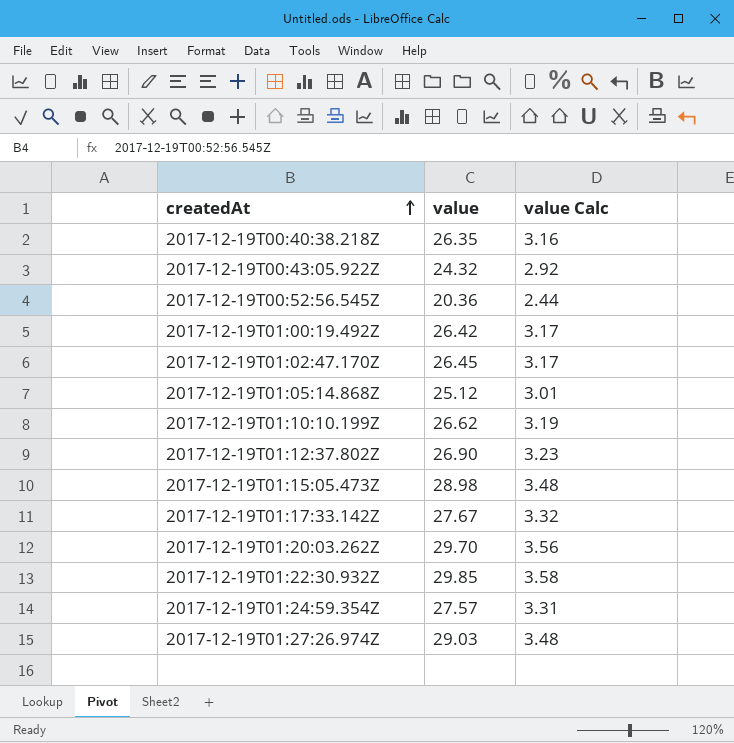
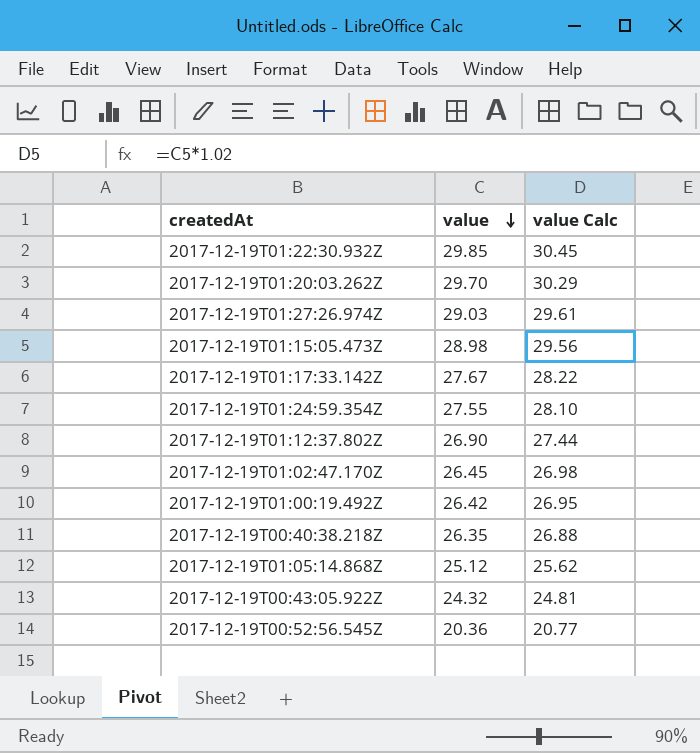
row order: createdAt ascending -> value descending
column value Calc | formula: [value] * 0.12 -> [value] * 1.02
row 2017-12-19T01:10:10.199Z: 26.62 | 3.19 -> none
2017-12-19T01:24:59.354Z | value: 27.57 -> 27.55

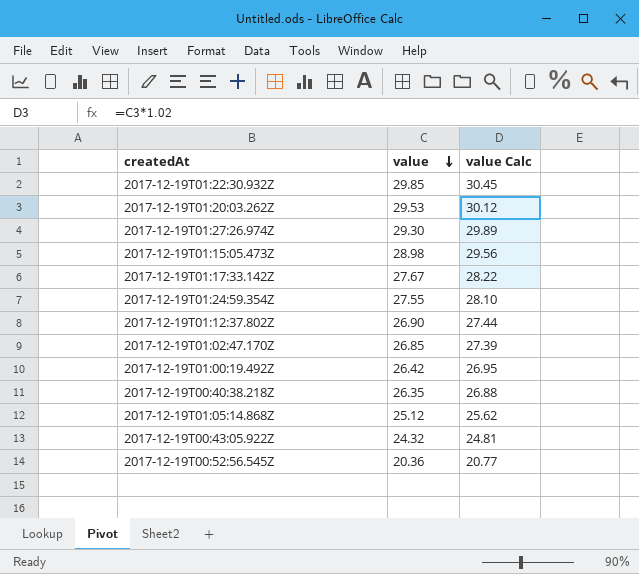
2017-12-19T01:20:03.262Z | value: 29.70 -> 29.53
2017-12-19T01:20:03.262Z | value Calc: 30.29 -> 30.12
2017-12-19T01:27:26.974Z | value: 29.03 -> 29.30
2017-12-19T01:27:26.974Z | value Calc: 29.61 -> 29.89
2017-12-19T01:02:47.170Z | value: 26.45 -> 26.85
2017-12-19T01:02:47.170Z | value Calc: 26.98 -> 27.39

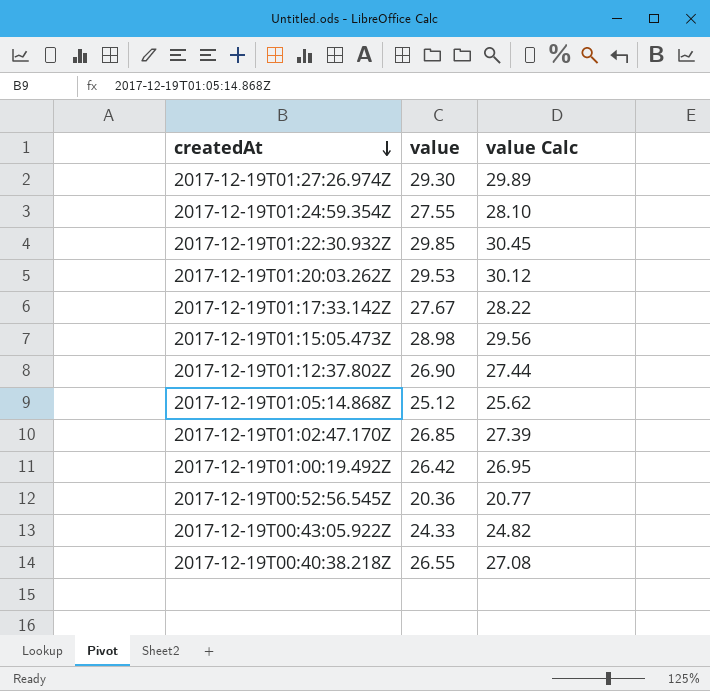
row order: value descending -> createdAt descending
2017-12-19T00:43:05.922Z | value: 24.32 -> 24.33
2017-12-19T00:43:05.922Z | value Calc: 24.81 -> 24.82
2017-12-19T00:40:38.218Z | value: 26.35 -> 26.55
2017-12-19T00:40:38.218Z | value Calc: 26.88 -> 27.08

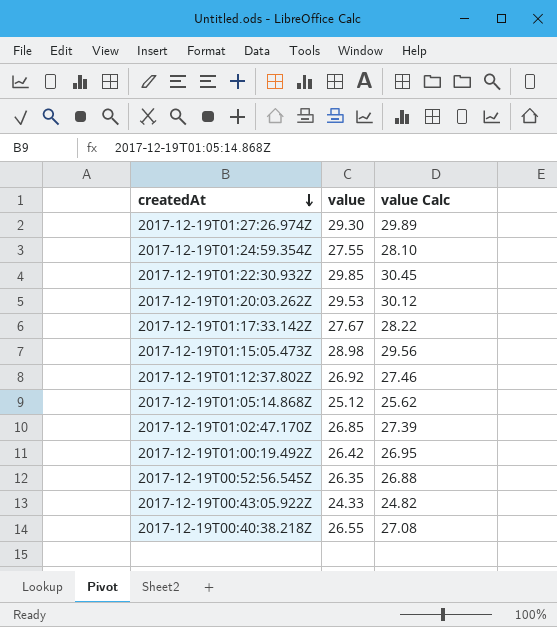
2017-12-19T01:12:37.802Z | value: 26.90 -> 26.92
2017-12-19T01:12:37.802Z | value Calc: 27.44 -> 27.46
2017-12-19T00:52:56.545Z | value: 20.36 -> 26.35
2017-12-19T00:52:56.545Z | value Calc: 20.77 -> 26.88

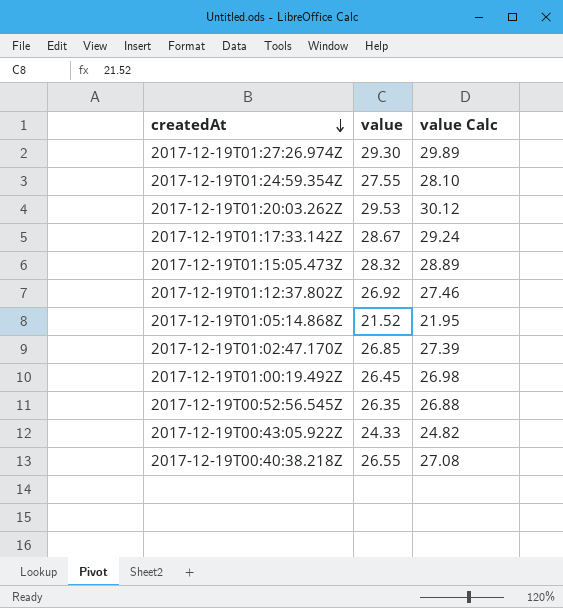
row 2017-12-19T01:22:30.932Z: 29.85 | 30.45 -> none
2017-12-19T01:17:33.142Z | value: 27.67 -> 28.67
2017-12-19T01:17:33.142Z | value Calc: 28.22 -> 29.24
2017-12-19T01:15:05.473Z | value: 28.98 -> 28.32
2017-12-19T01:15:05.473Z | value Calc: 29.56 -> 28.89
2017-12-19T01:05:14.868Z | value: 25.12 -> 21.52
2017-12-19T01:05:14.868Z | value Calc: 25.62 -> 21.95
2017-12-19T01:00:19.492Z | value: 26.42 -> 26.45
2017-12-19T01:00:19.492Z | value Calc: 26.95 -> 26.98

